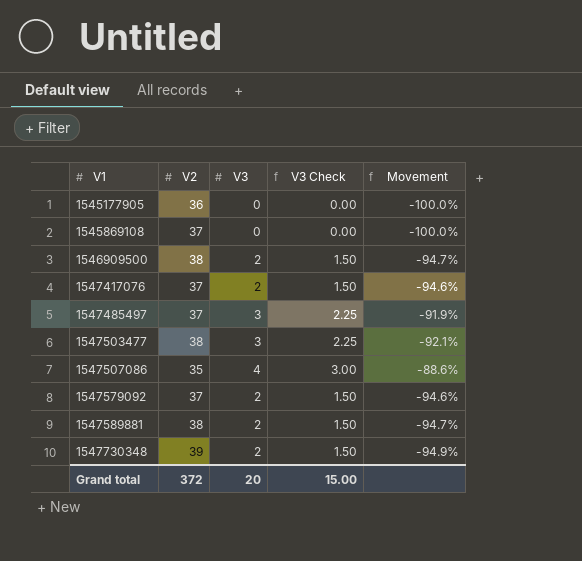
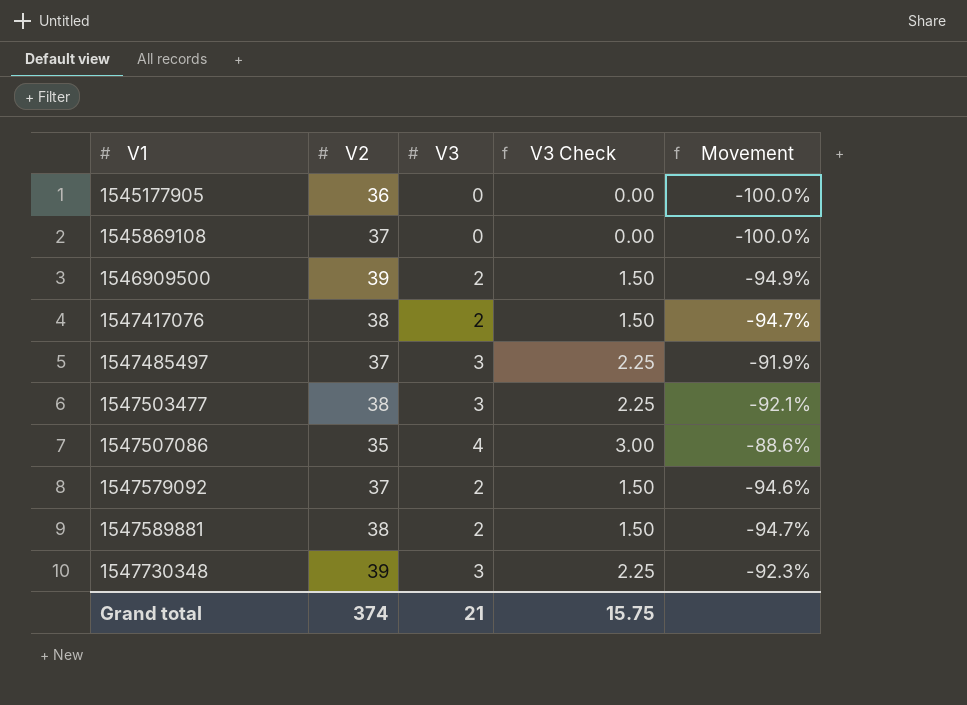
1546909500 | V2: 38 -> 39
1546909500 | Movement: -94.7% -> -94.9%
1547417076 | V2: 37 -> 38
1547417076 | Movement: -94.6% -> -94.7%
1547730348 | V3: 2 -> 3
1547730348 | V3 Check: 1.50 -> 2.25
1547730348 | Movement: -94.9% -> -92.3%
Grand total | V2: 372 -> 374
Grand total | V3: 20 -> 21
Grand total | V3 Check: 15.00 -> 15.75

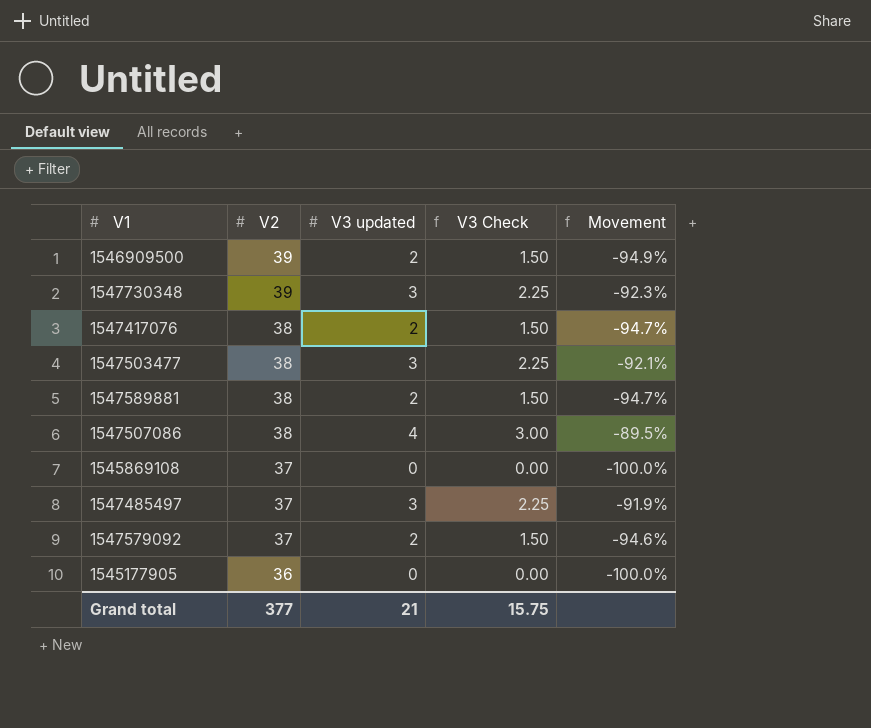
row order: V1 ascending -> V2 descending
column name: V3 -> V3 updated
1547507086 | V2: 35 -> 38
1547507086 | Movement: -88.6% -> -89.5%
Grand total | V2: 374 -> 377

